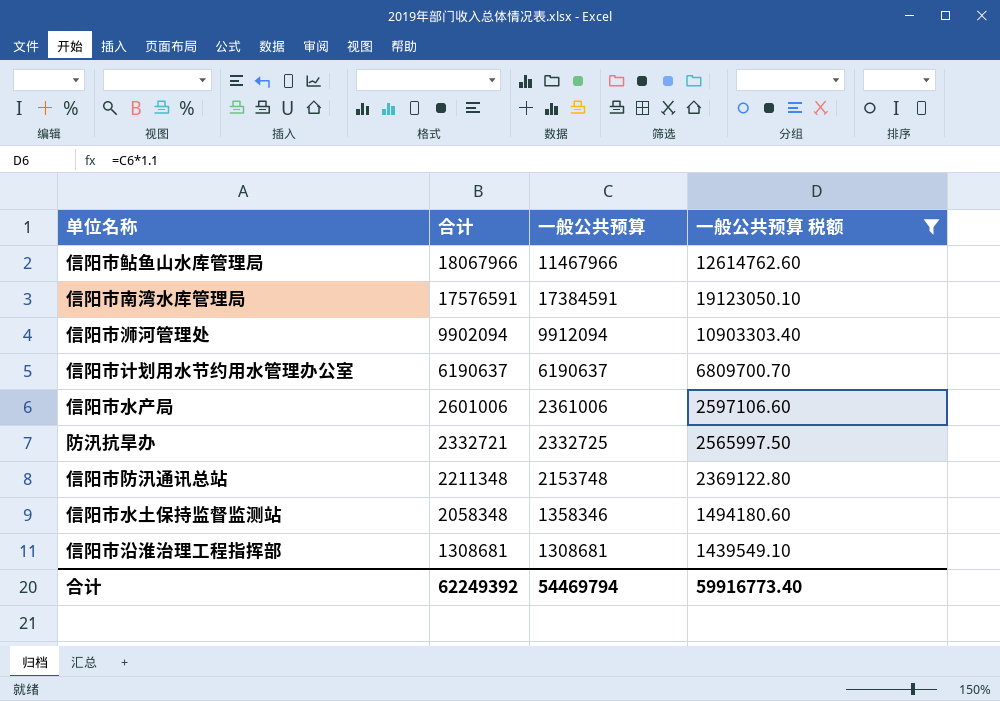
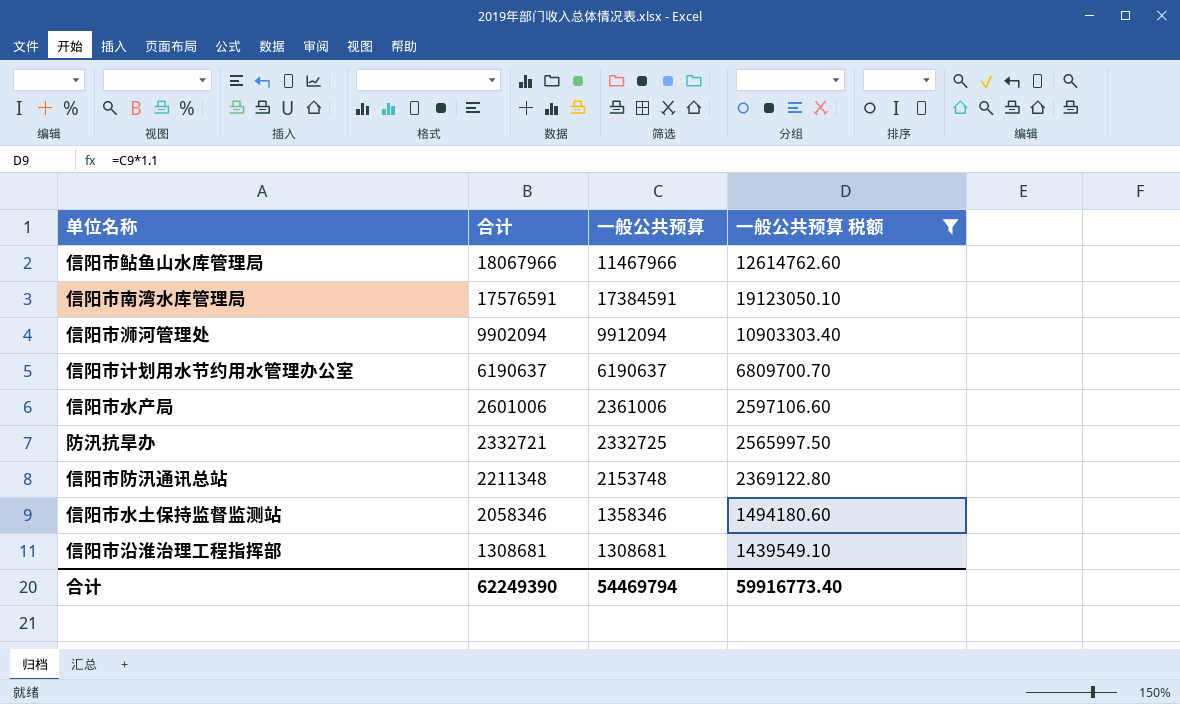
信阳市水土保持监督监测站 | 合计: 2058348 -> 2058346
合计 | 合计: 62249392 -> 62249390

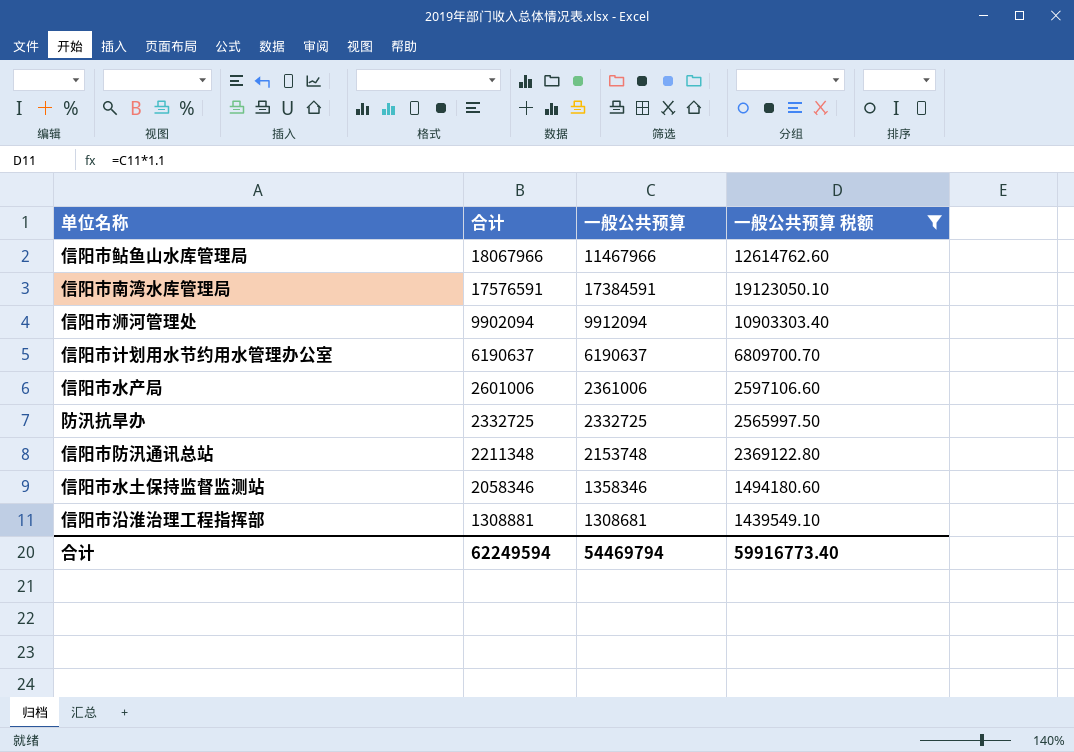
防汛抗旱办 | 合计: 2332721 -> 2332725
信阳市沿淮治理工程指挥部 | 合计: 1308681 -> 1308881
合计 | 合计: 62249390 -> 62249594

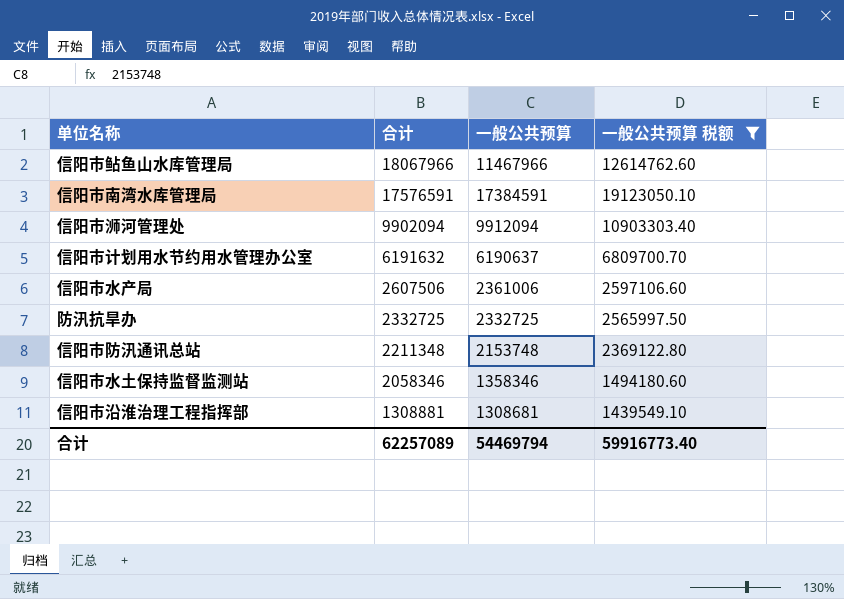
信阳市计划用水节约用水管理办公室 | 合计: 6190637 -> 6191632
信阳市水产局 | 合计: 2601006 -> 2607506
合计 | 合计: 62249594 -> 62257089

